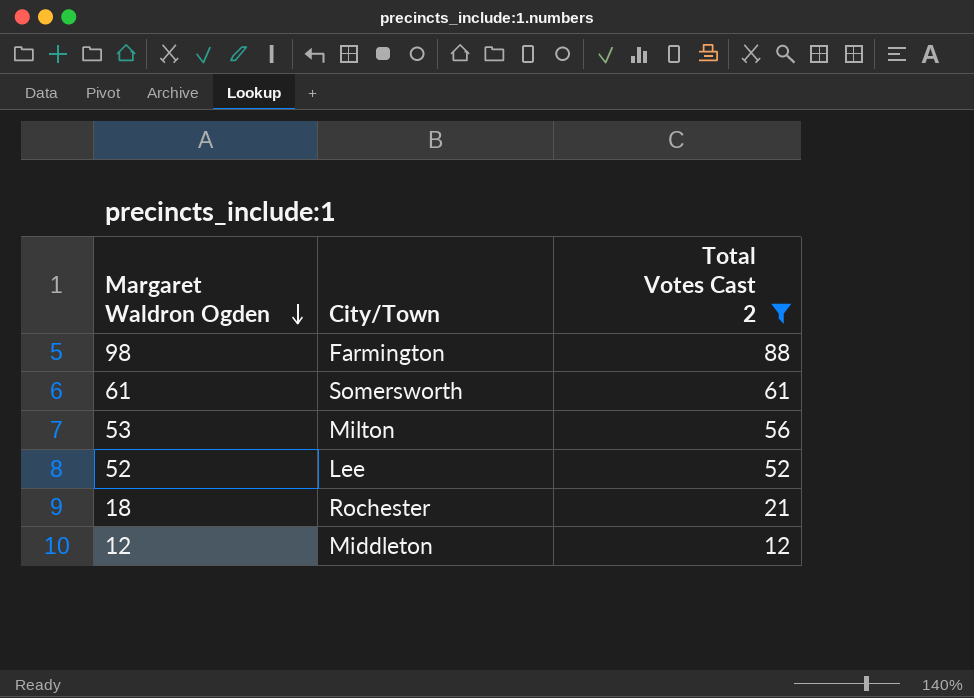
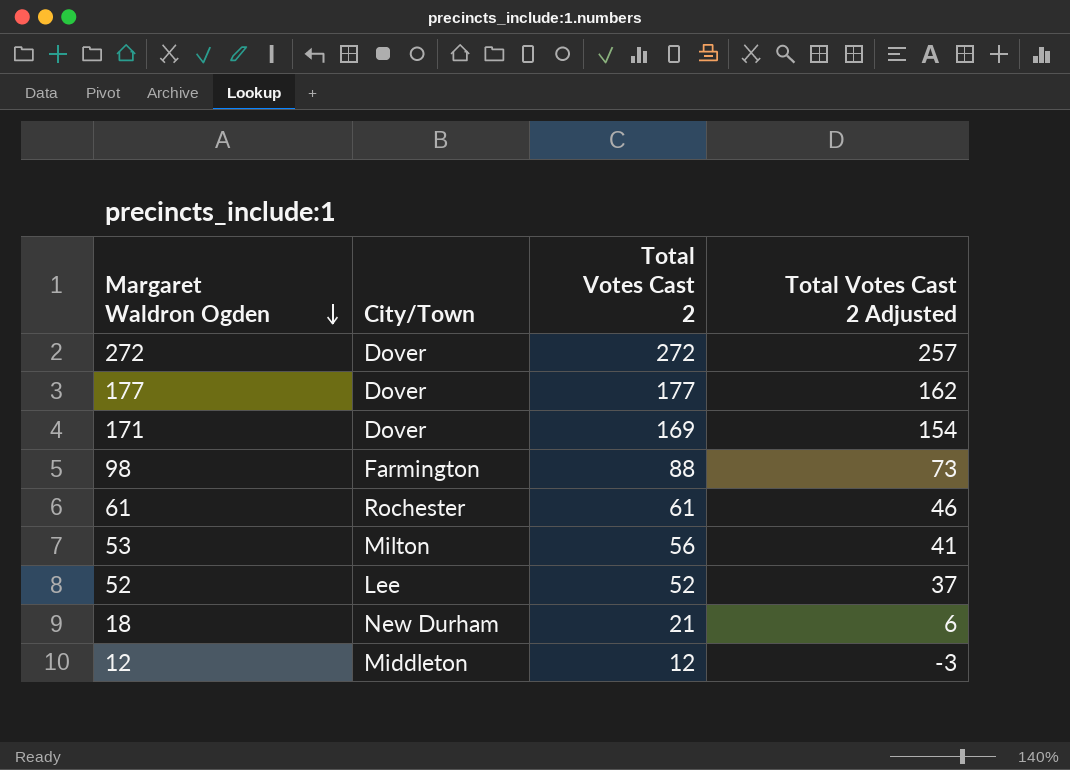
filter: Total Votes Cast 2 <= 88 -> none
column Total Votes Cast 2 Adjusted | formula: none -> [Total Votes Cast 2] - 15
61 | City/Town: Somersworth -> Rochester
18 | City/Town: Rochester -> New Durham

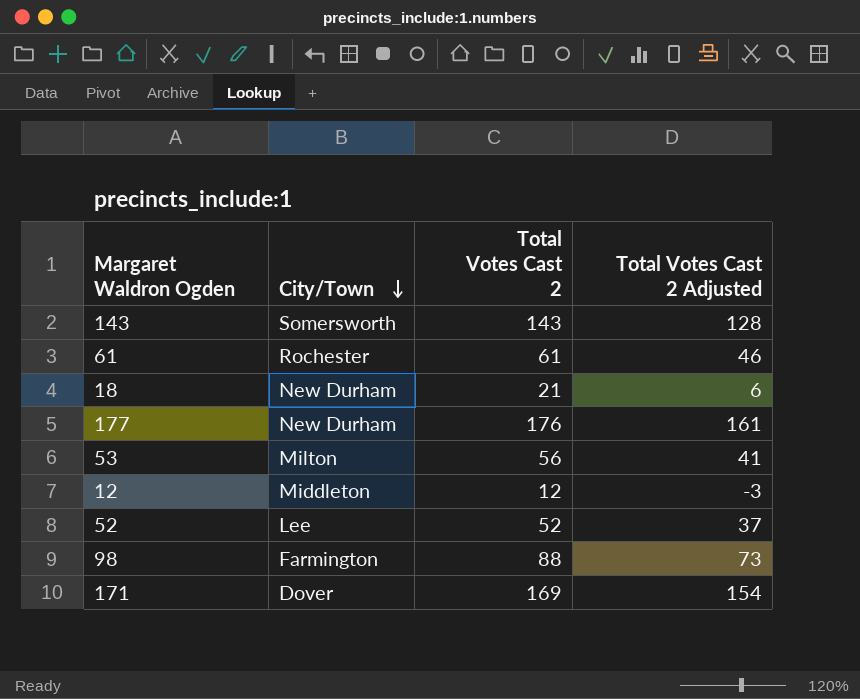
row order: Margaret Waldron Ogden descending -> City/Town descending
row 272: Dover | 272 | 257 -> none
row 143: none -> Somersworth | 143 | 128
177 | City/Town: Dover -> New Durham
177 | Total Votes Cast 2: 177 -> 176
177 | Total Votes Cast 2 Adjusted: 162 -> 161

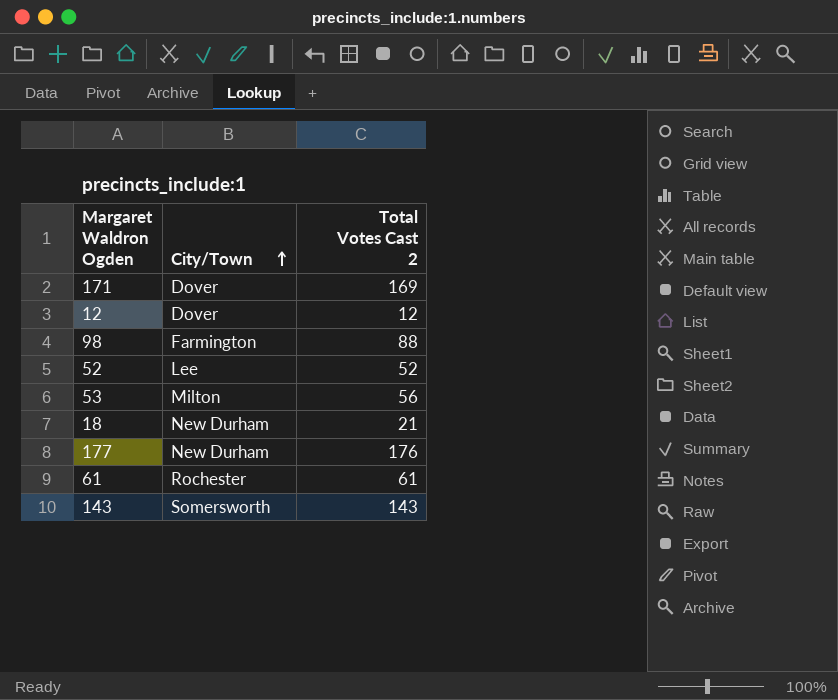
row order: City/Town descending -> City/Town ascending
column Total Votes Cast 2 Adjusted | formula: [Total Votes Cast 2] - 15 -> none
12 | City/Town: Middleton -> Dover

